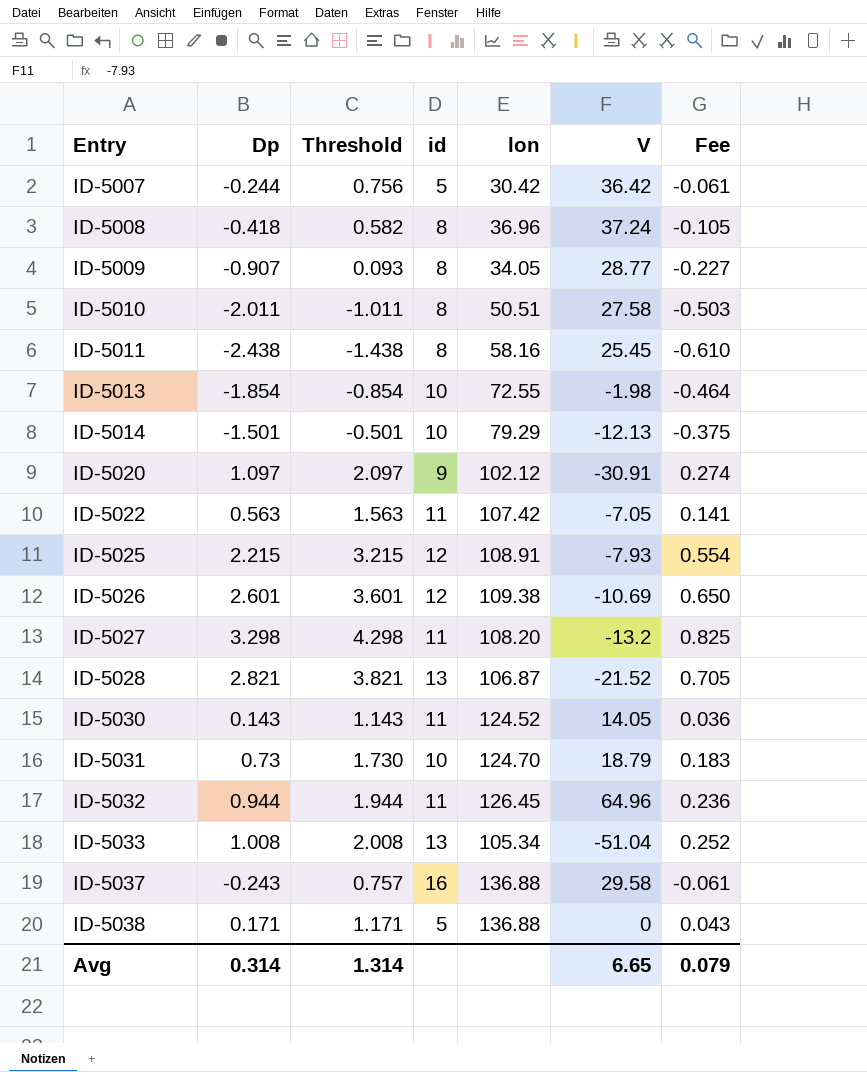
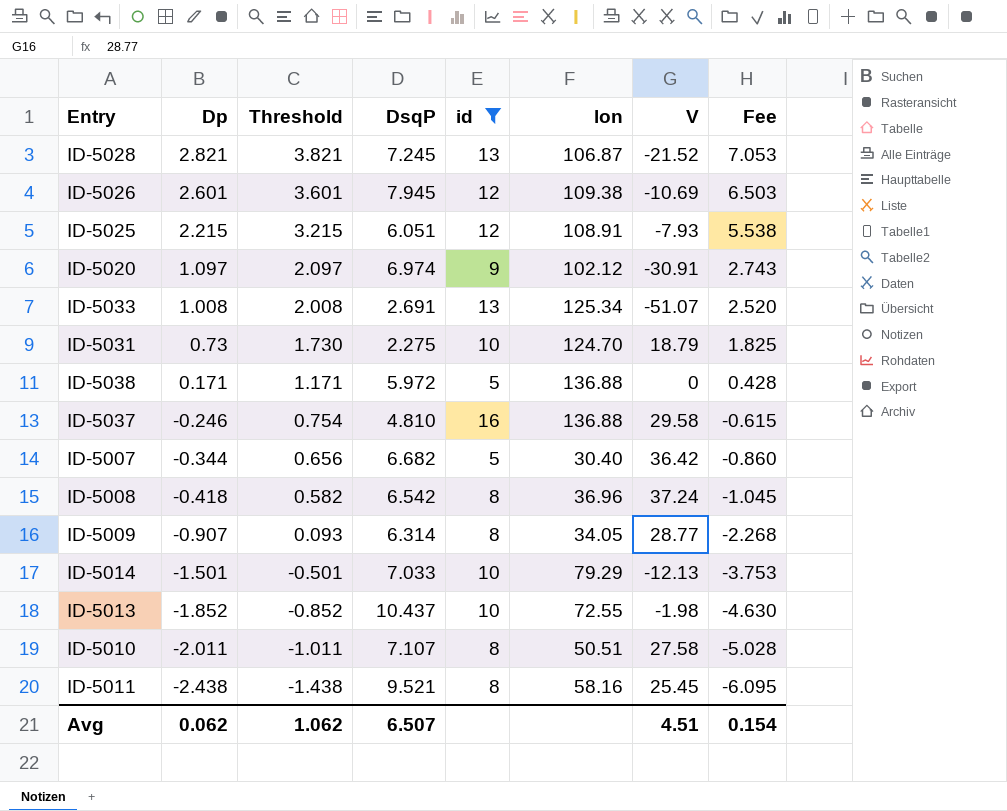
filter: none -> id != 11
row order: Entry ascending -> Dp descending
column DsqP | position: none -> 4
column Fee | formula: [Dp] * 0.25 -> [Dp] * 2.5
ID-5033 | lon: 105.34 -> 125.34
ID-5033 | V: -51.04 -> -51.07
ID-5037 | Dp: -0.243 -> -0.246
ID-5037 | Threshold: 0.757 -> 0.754
ID-5007 | Dp: -0.244 -> -0.344
ID-5007 | Threshold: 0.756 -> 0.656
ID-5007 | lon: 30.42 -> 30.40
ID-5013 | Dp: -1.854 -> -1.852
ID-5013 | Threshold: -0.854 -> -0.852
Avg | Dp: 0.314 -> 0.062
Avg | Threshold: 1.314 -> 1.062
Avg | V: 6.65 -> 4.51
Avg | Fee: 0.079 -> 0.154

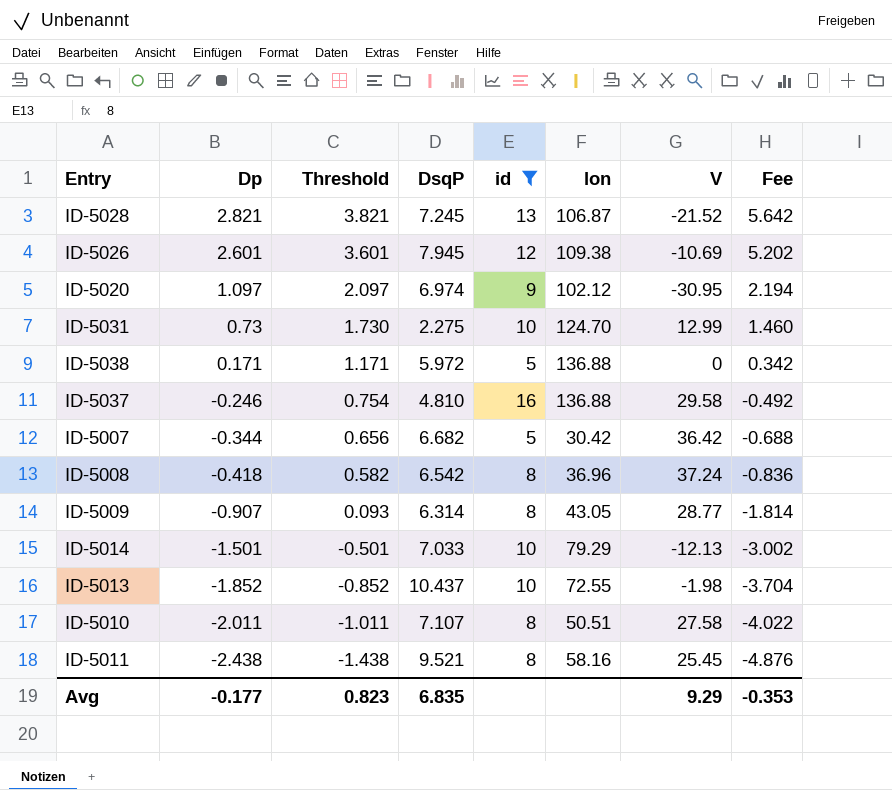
column Fee | formula: [Dp] * 2.5 -> [Dp] * 2
row ID-5025: 2.215 | 3.215 | 6.051 | 12 | 108.91 | -7.93 | 5.538 -> none
row ID-5033: 1.008 | 2.008 | 2.691 | 13 | 125.34 | -51.07 | 2.520 -> none
ID-5020 | V: -30.91 -> -30.95
ID-5031 | V: 18.79 -> 12.99
ID-5007 | lon: 30.40 -> 30.42
ID-5009 | lon: 34.05 -> 43.05
Avg | Dp: 0.062 -> -0.177
Avg | Threshold: 1.062 -> 0.823
Avg | DsqP: 6.507 -> 6.835
Avg | V: 4.51 -> 9.29
Avg | Fee: 0.154 -> -0.353

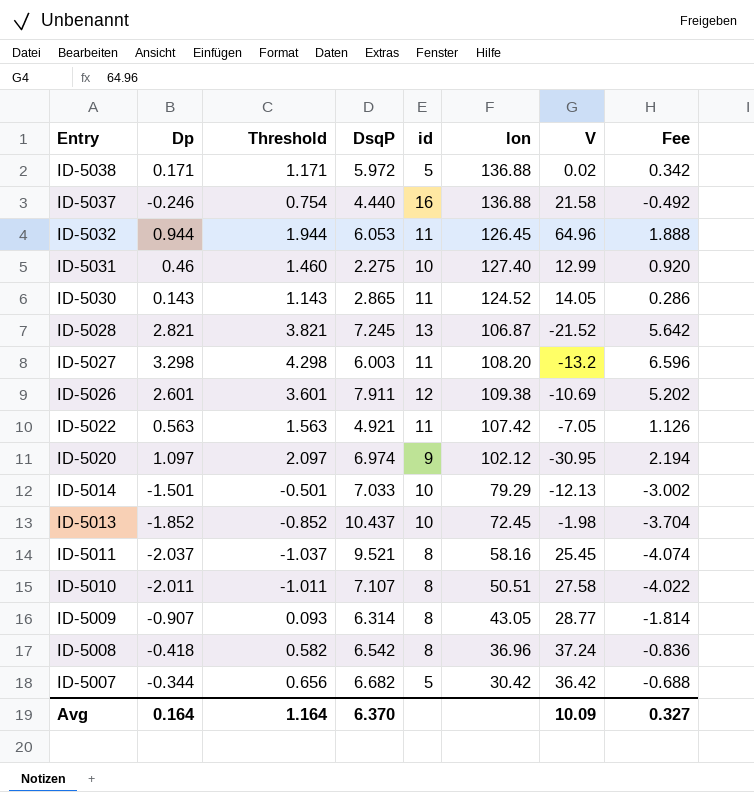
filter: id != 11 -> none
row order: Dp descending -> Entry descending
ID-5038 | V: 0 -> 0.02
ID-5037 | DsqP: 4.810 -> 4.440
ID-5037 | V: 29.58 -> 21.58
ID-5031 | Dp: 0.73 -> 0.46
ID-5031 | Threshold: 1.730 -> 1.460
ID-5031 | lon: 124.70 -> 127.40
ID-5031 | Fee: 1.460 -> 0.920
ID-5026 | DsqP: 7.945 -> 7.911
ID-5013 | lon: 72.55 -> 72.45
ID-5011 | Dp: -2.438 -> -2.037
ID-5011 | Threshold: -1.438 -> -1.037
ID-5011 | Fee: -4.876 -> -4.074
Avg | Dp: -0.177 -> 0.164
Avg | Threshold: 0.823 -> 1.164
Avg | DsqP: 6.835 -> 6.370
Avg | V: 9.29 -> 10.09
Avg | Fee: -0.353 -> 0.327

